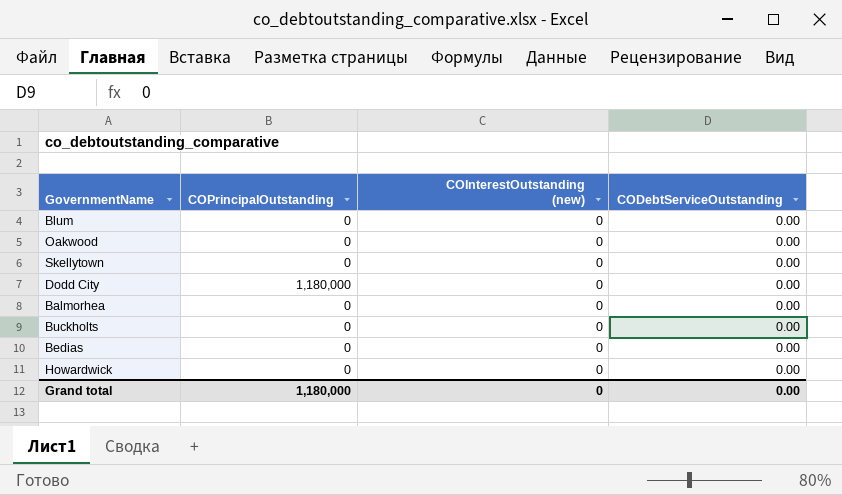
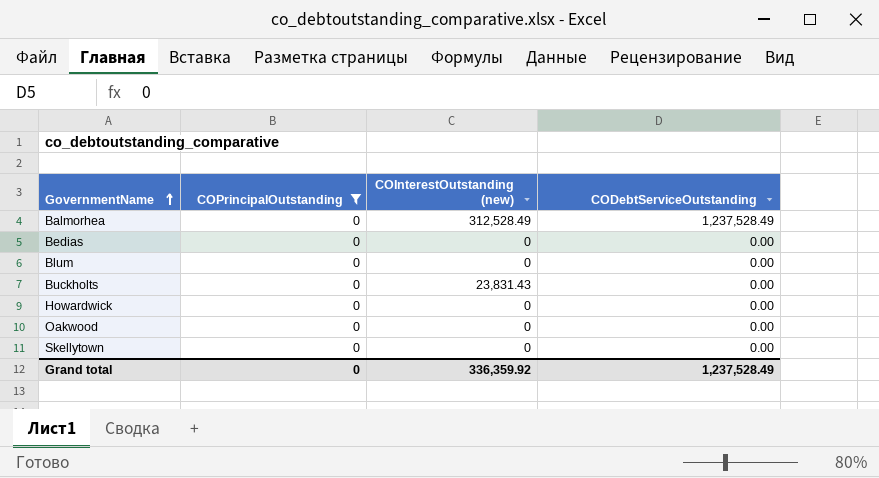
filter: none -> COPrincipalOutstanding = 0
row order: none -> GovernmentName ascending
Balmorhea | COInterestOutstanding (new): 0 -> 312,528.49
Balmorhea | CODebtServiceOutstanding: 0.00 -> 1,237,528.49
Buckholts | COInterestOutstanding (new): 0 -> 23,831.43
Grand total | COPrincipalOutstanding: 1,180,000 -> 0
Grand total | COInterestOutstanding (new): 0 -> 336,359.92
Grand total | CODebtServiceOutstanding: 0.00 -> 1,237,528.49

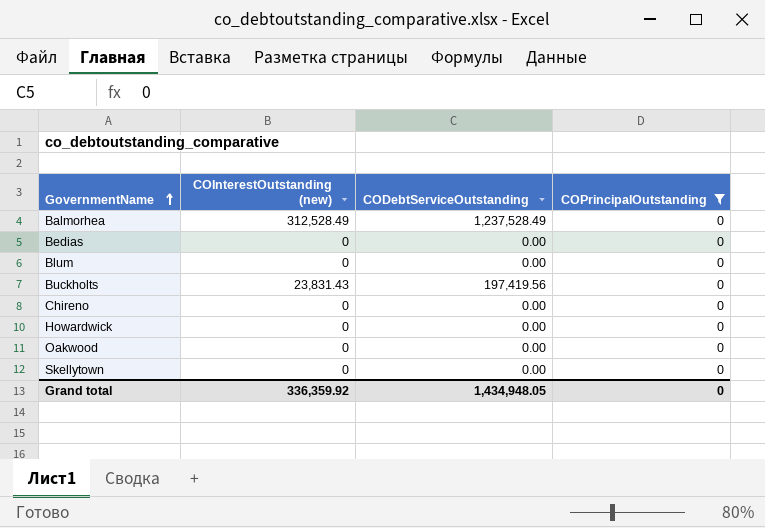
column COPrincipalOutstanding | position: 2 -> 4
Buckholts | CODebtServiceOutstanding: 0.00 -> 197,419.56
row Chireno: none -> 0 | 0.00 | 0
Grand total | CODebtServiceOutstanding: 1,237,528.49 -> 1,434,948.05

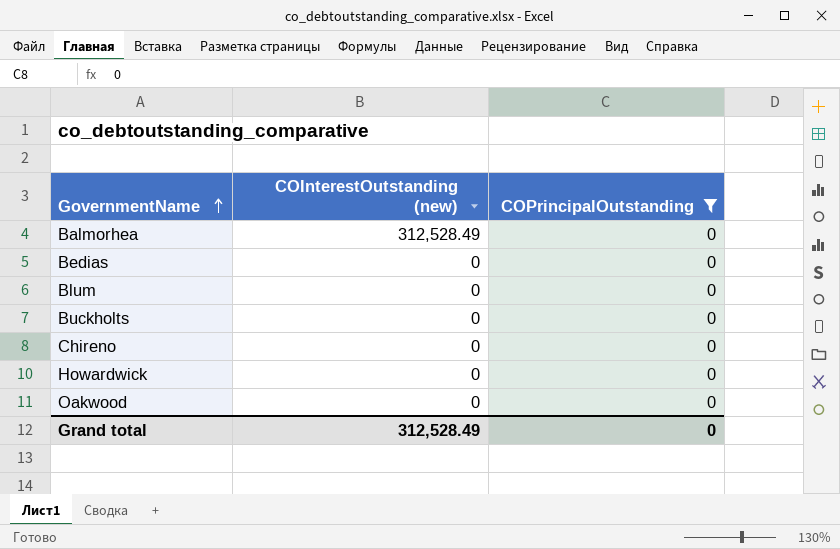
column CODebtServiceOutstanding | position: 3 -> none
row Skellytown: 0 | 0.00 | 0 -> none
Buckholts | COInterestOutstanding (new): 23,831.43 -> 0
Grand total | COInterestOutstanding (new): 336,359.92 -> 312,528.49

